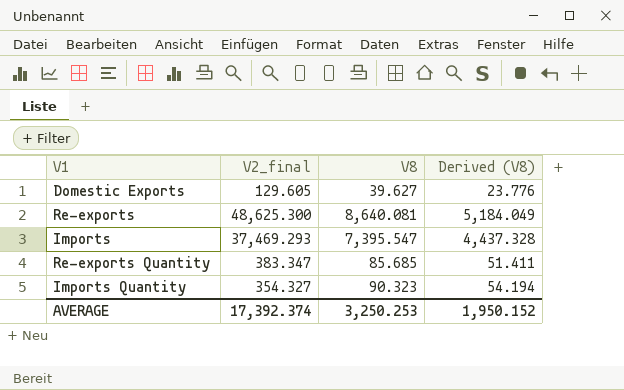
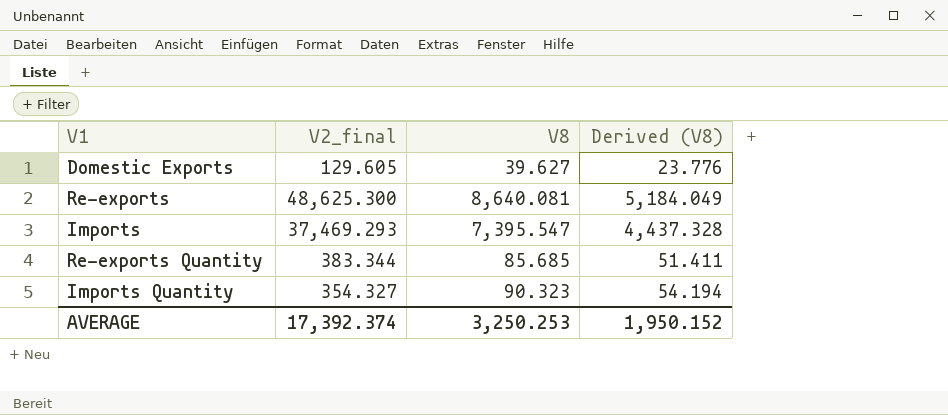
Re-exports Quantity | V2_final: 383.347 -> 383.344

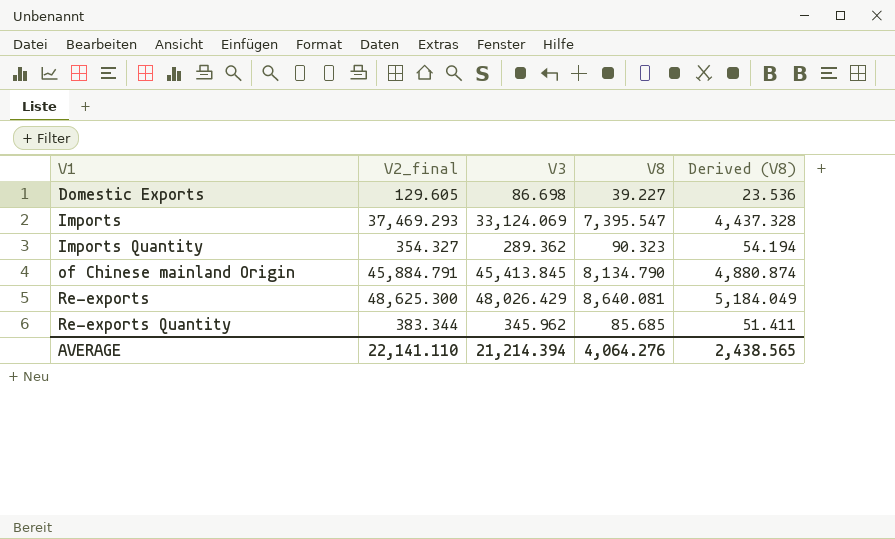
row order: none -> V1 ascending
column V3 | position: none -> 3
Domestic Exports | V8: 39.627 -> 39.227
Domestic Exports | Derived (V8): 23.776 -> 23.536
row of Chinese mainland Origin: none -> 45,884.791 | 45,413.845 | 8,134.790 | 4,880.874
AVERAGE | V2_final: 17,392.374 -> 22,141.110
AVERAGE | V8: 3,250.253 -> 4,064.276
AVERAGE | Derived (V8): 1,950.152 -> 2,438.565

